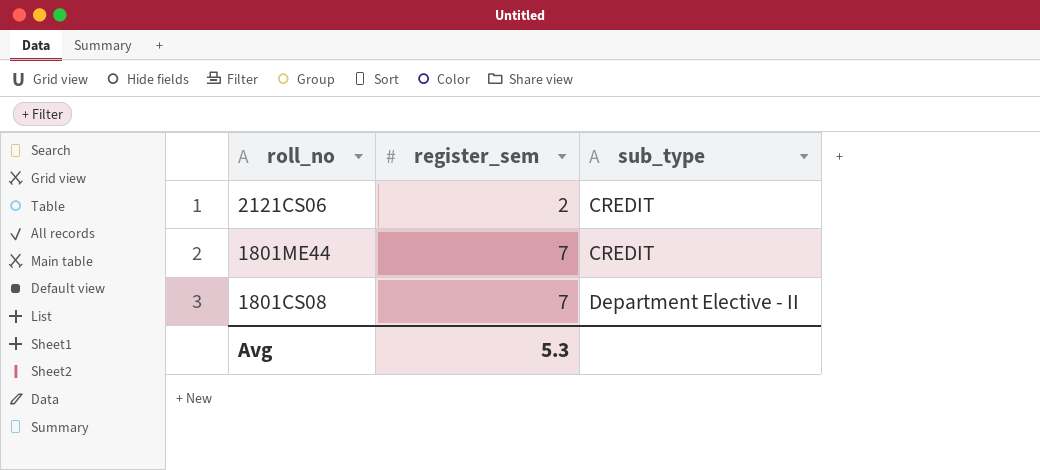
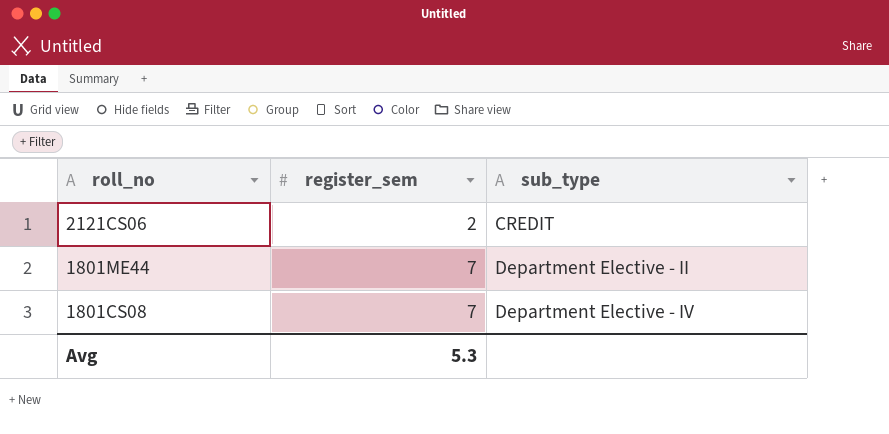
1801ME44 | sub_type: CREDIT -> Department Elective - II
1801CS08 | sub_type: Department Elective - II -> Department Elective - IV

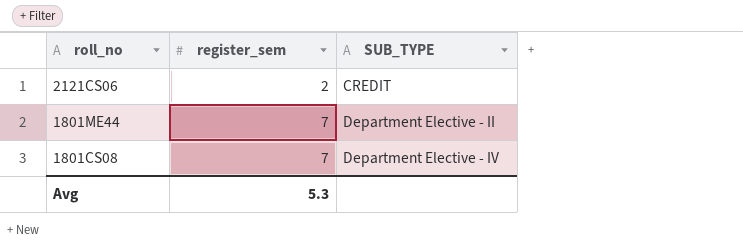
column name: sub_type -> SUB_TYPE

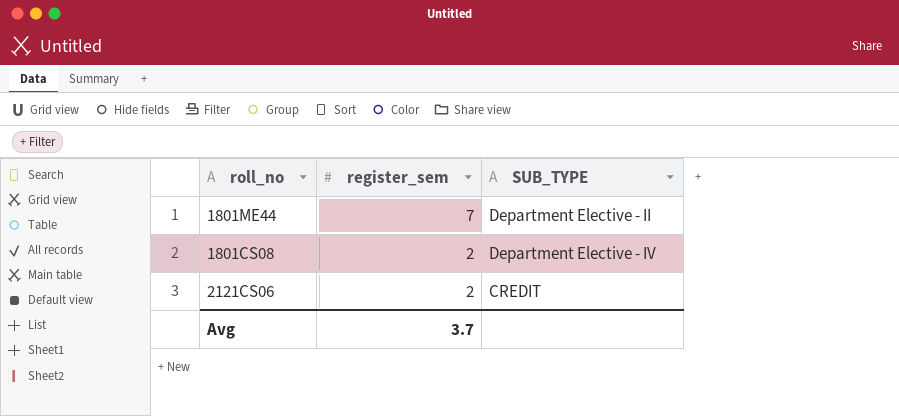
row order: roll_no descending -> register_sem descending
1801CS08 | register_sem: 7 -> 2
Avg | register_sem: 5.3 -> 3.7

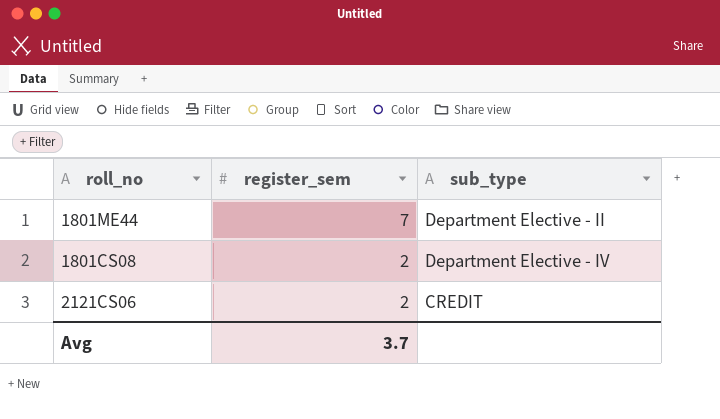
column name: SUB_TYPE -> sub_type

